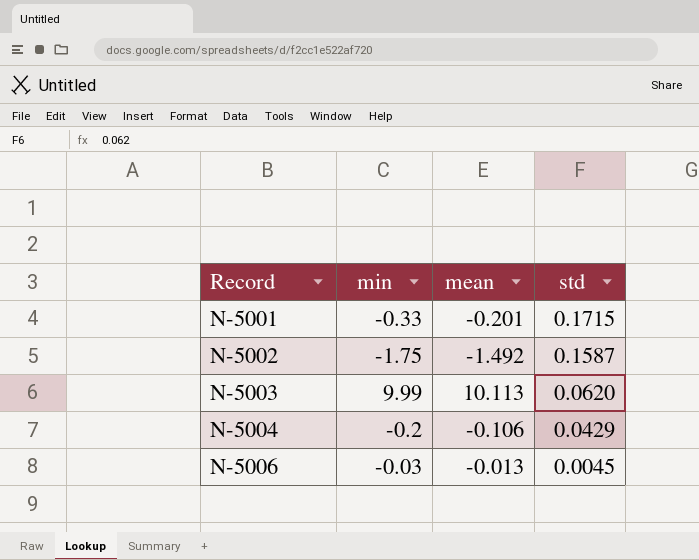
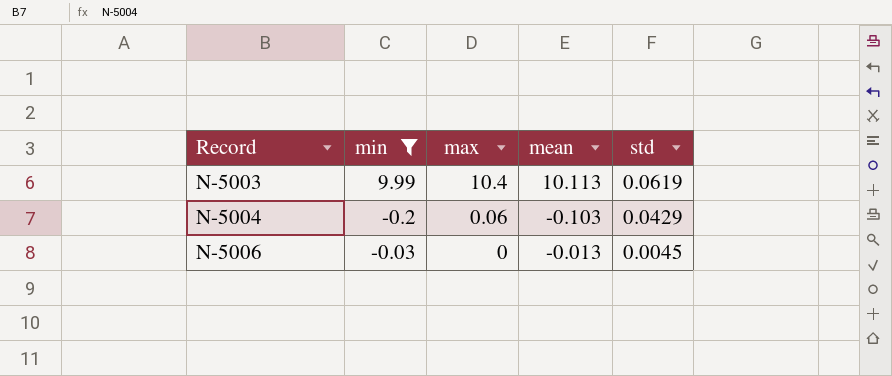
filter: none -> min >= -0.2
column max | position: none -> 3
N-5003 | std: 0.0620 -> 0.0619
N-5004 | mean: -0.106 -> -0.103

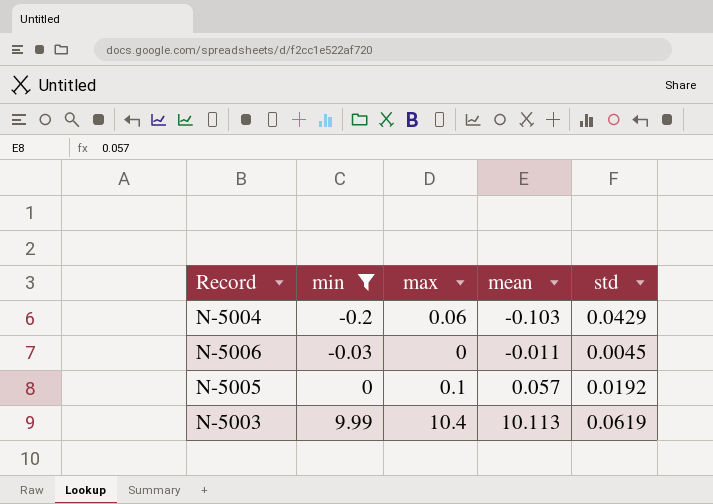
row order: Record ascending -> min ascending
N-5006 | mean: -0.013 -> -0.011
row N-5005: none -> 0 | 0.1 | 0.057 | 0.0192

